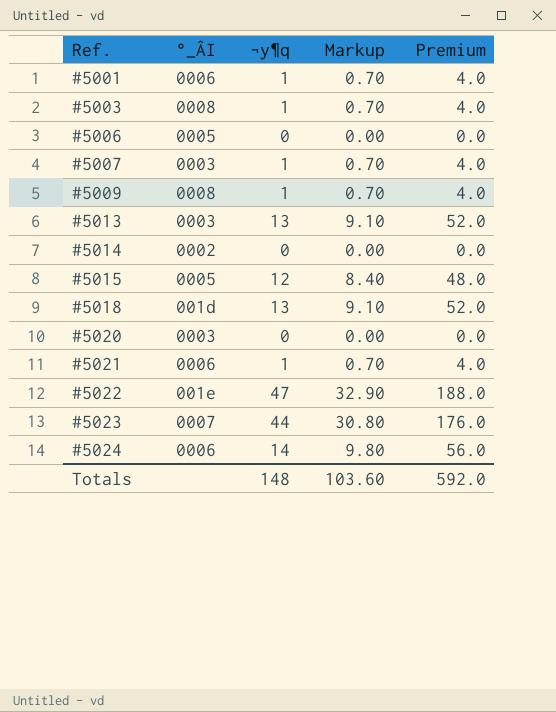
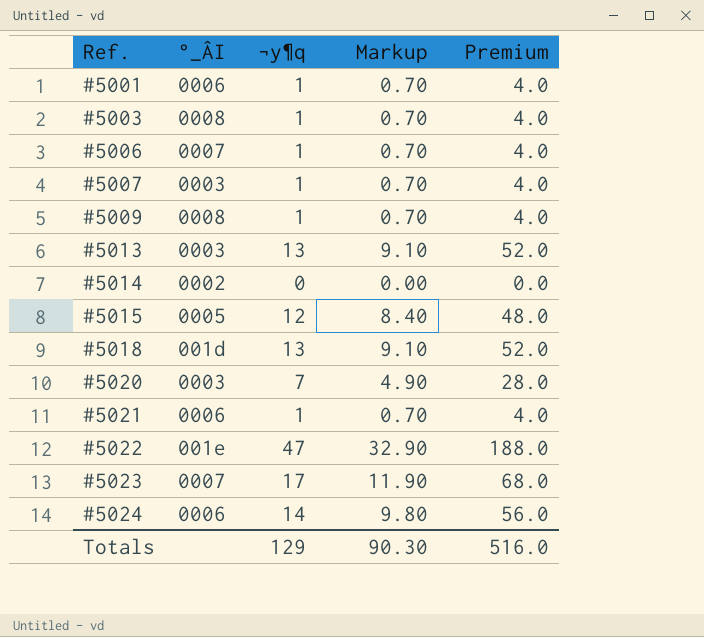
#5006 | °_ÂI: 0005 -> 0007
#5006 | ¬y¶q: 0 -> 1
#5006 | Markup: 0.00 -> 0.70
#5006 | Premium: 0.0 -> 4.0
#5020 | ¬y¶q: 0 -> 7
#5020 | Markup: 0.00 -> 4.90
#5020 | Premium: 0.0 -> 28.0
#5023 | ¬y¶q: 44 -> 17
#5023 | Markup: 30.80 -> 11.90
#5023 | Premium: 176.0 -> 68.0
Totals | ¬y¶q: 148 -> 129
Totals | Markup: 103.60 -> 90.30
Totals | Premium: 592.0 -> 516.0

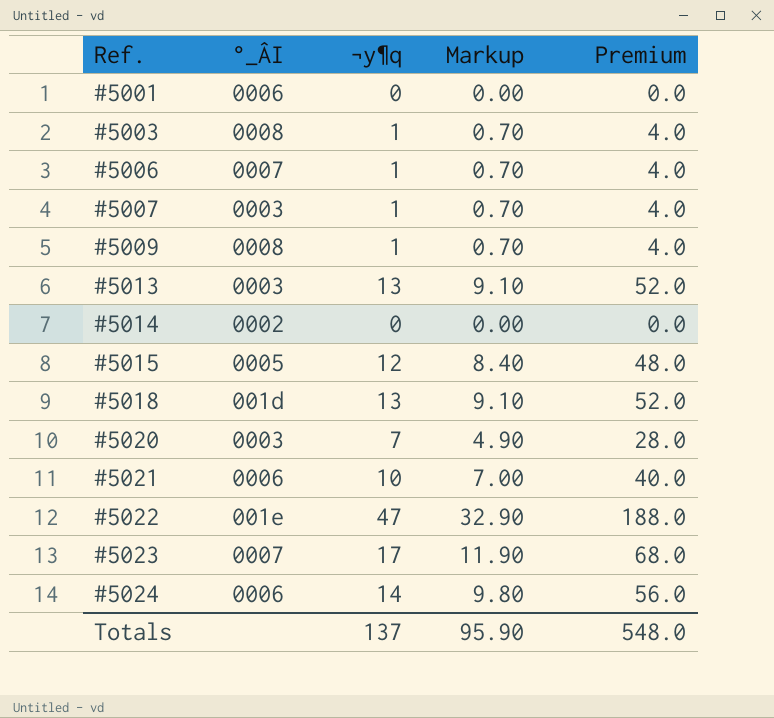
#5001 | ¬y¶q: 1 -> 0
#5001 | Markup: 0.70 -> 0.00
#5001 | Premium: 4.0 -> 0.0
#5021 | ¬y¶q: 1 -> 10
#5021 | Markup: 0.70 -> 7.00
#5021 | Premium: 4.0 -> 40.0
Totals | ¬y¶q: 129 -> 137
Totals | Markup: 90.30 -> 95.90
Totals | Premium: 516.0 -> 548.0

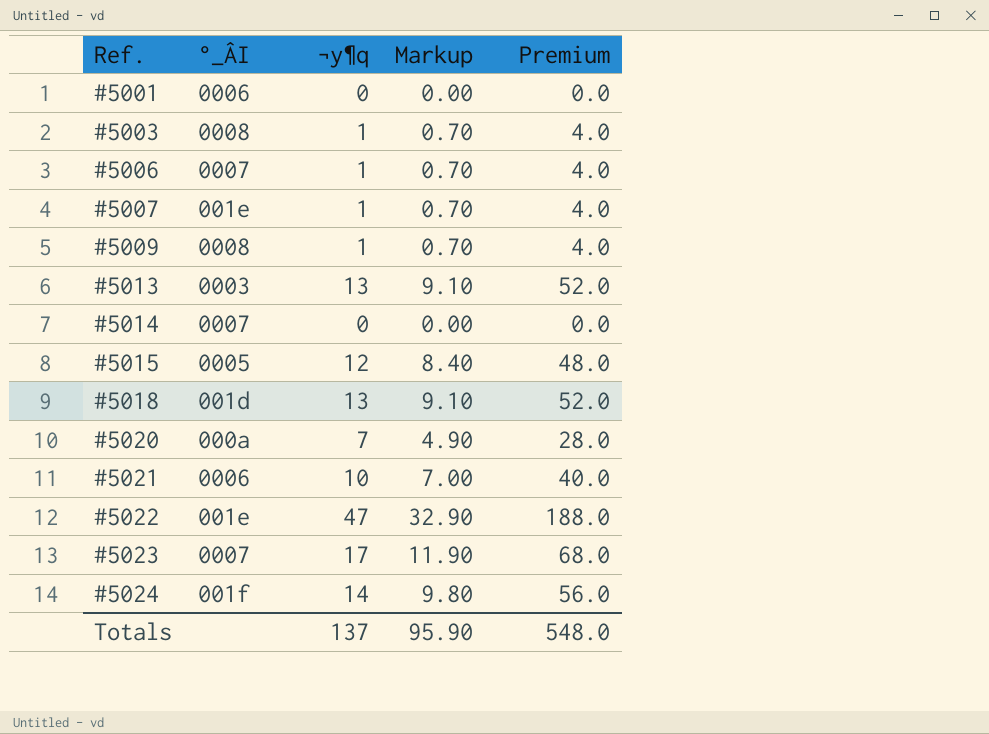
#5007 | °_ÂI: 0003 -> 001e
#5014 | °_ÂI: 0002 -> 0007
#5020 | °_ÂI: 0003 -> 000a
#5024 | °_ÂI: 0006 -> 001f

